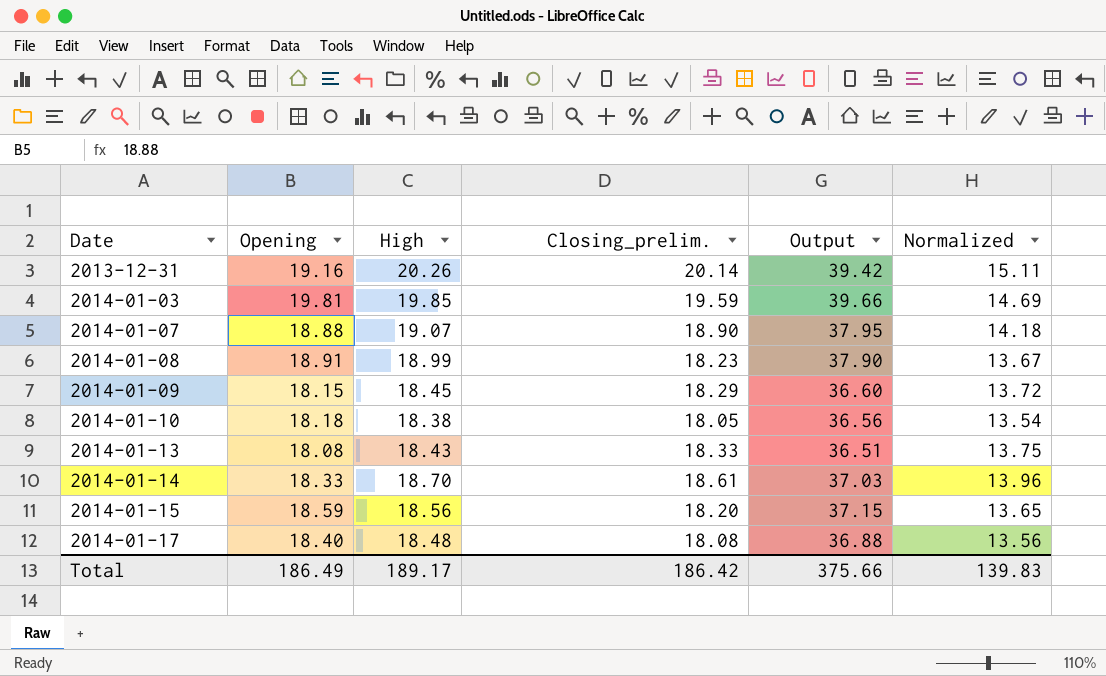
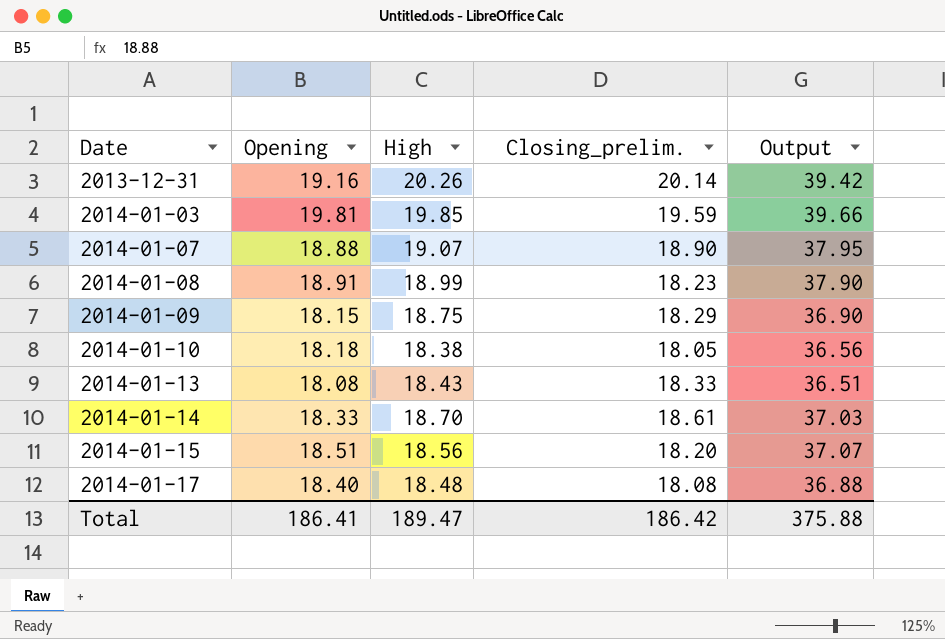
column Normalized | formula: [Closing_prelim.] * 0.75 -> none
2014-01-09 | High: 18.45 -> 18.75
2014-01-09 | Output: 36.60 -> 36.90
2014-01-15 | Opening: 18.59 -> 18.51
2014-01-15 | Output: 37.15 -> 37.07
Total | Opening: 186.49 -> 186.41
Total | High: 189.17 -> 189.47
Total | Output: 375.66 -> 375.88

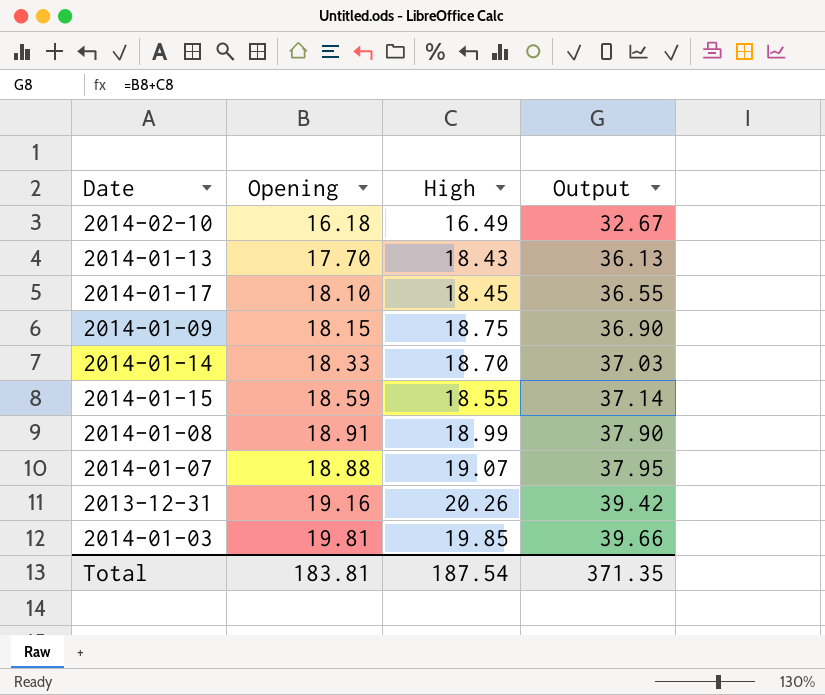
row order: Date ascending -> Output ascending
column Closing_prelim. | position: 4 -> none
row 2014-01-10: 18.18 | 18.38 | 18.05 | 36.56 -> none
row 2014-02-10: none -> 16.18 | 16.49 | 32.67
2014-01-13 | Opening: 18.08 -> 17.70
2014-01-13 | Output: 36.51 -> 36.13
2014-01-17 | Opening: 18.40 -> 18.10
2014-01-17 | High: 18.48 -> 18.45
2014-01-17 | Output: 36.88 -> 36.55
2014-01-15 | Opening: 18.51 -> 18.59
2014-01-15 | High: 18.56 -> 18.55
2014-01-15 | Output: 37.07 -> 37.14
Total | Opening: 186.41 -> 183.81
Total | High: 189.47 -> 187.54
Total | Output: 375.88 -> 371.35

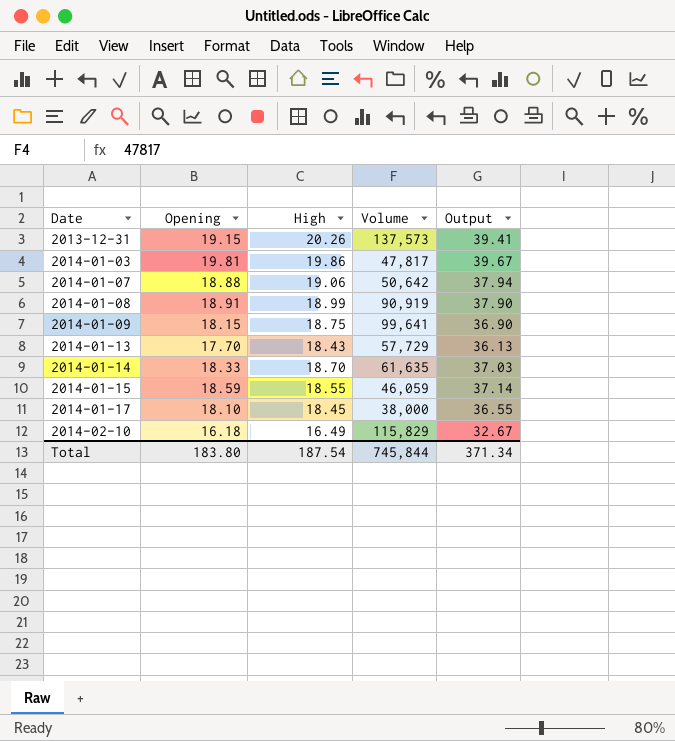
row order: Output ascending -> Date ascending
column Volume | position: none -> 4
2013-12-31 | Opening: 19.16 -> 19.15
2013-12-31 | Output: 39.42 -> 39.41
2014-01-03 | High: 19.85 -> 19.86
2014-01-03 | Output: 39.66 -> 39.67
2014-01-07 | High: 19.07 -> 19.06
2014-01-07 | Output: 37.95 -> 37.94
Total | Opening: 183.81 -> 183.80
Total | Output: 371.35 -> 371.34

